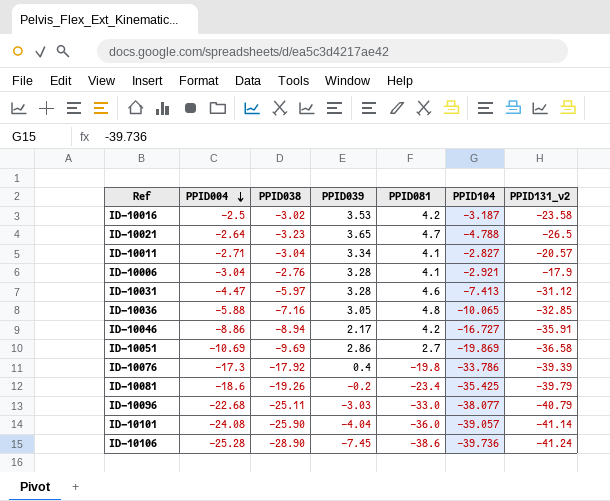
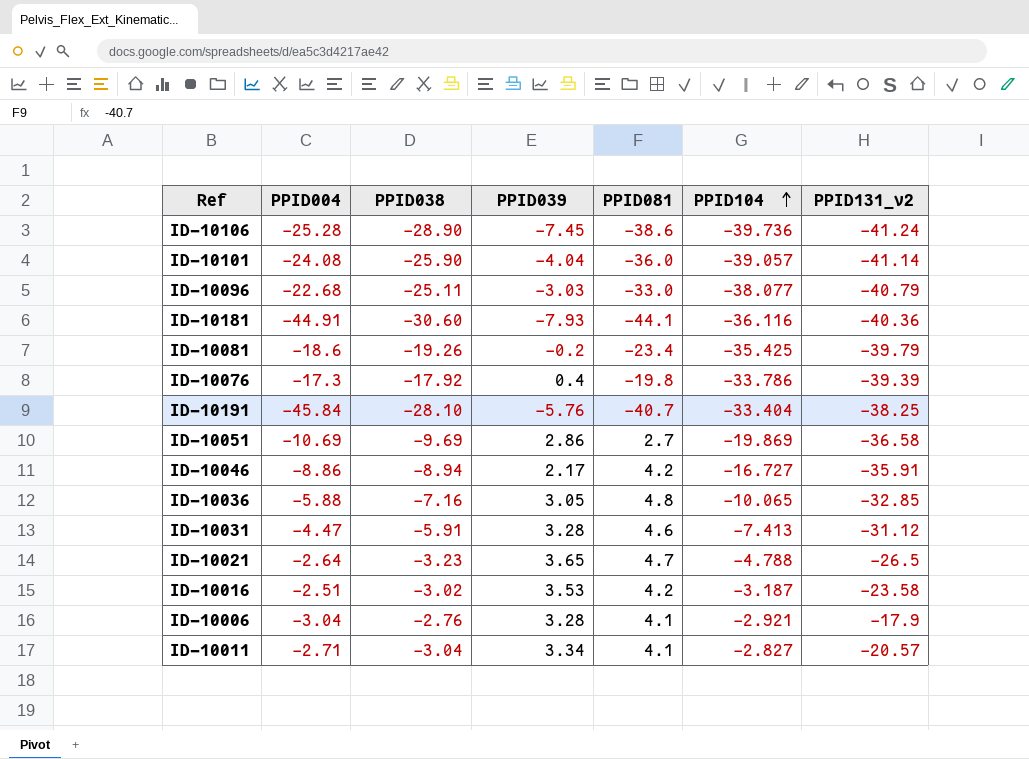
row order: PPID004 descending -> PPID104 ascending
row ID-10181: none -> -44.91 | -30.60 | -7.93 | -44.1 | -36.116 | -40.36
row ID-10191: none -> -45.84 | -28.10 | -5.76 | -40.7 | -33.404 | -38.25
ID-10031 | PPID038: -5.97 -> -5.91
ID-10016 | PPID004: -2.5 -> -2.51

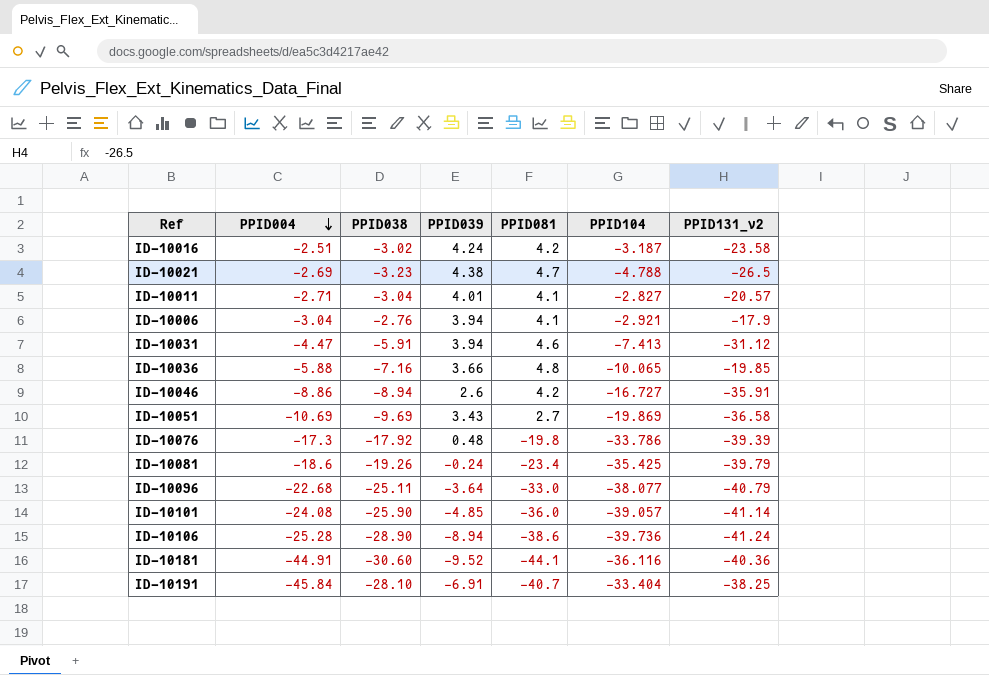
row order: PPID104 ascending -> PPID004 descending
ID-10016 | PPID039: 3.53 -> 4.24
ID-10021 | PPID004: -2.64 -> -2.69
ID-10021 | PPID039: 3.65 -> 4.38
ID-10011 | PPID039: 3.34 -> 4.01
ID-10006 | PPID039: 3.28 -> 3.94
ID-10031 | PPID039: 3.28 -> 3.94
ID-10036 | PPID039: 3.05 -> 3.66
ID-10036 | PPID131_v2: -32.85 -> -19.85
ID-10046 | PPID039: 2.17 -> 2.6
ID-10051 | PPID039: 2.86 -> 3.43
ID-10076 | PPID039: 0.4 -> 0.48
ID-10081 | PPID039: -0.2 -> -0.24
ID-10096 | PPID039: -3.03 -> -3.64
ID-10101 | PPID039: -4.04 -> -4.85
ID-10106 | PPID039: -7.45 -> -8.94
ID-10181 | PPID039: -7.93 -> -9.52
ID-10191 | PPID039: -5.76 -> -6.91

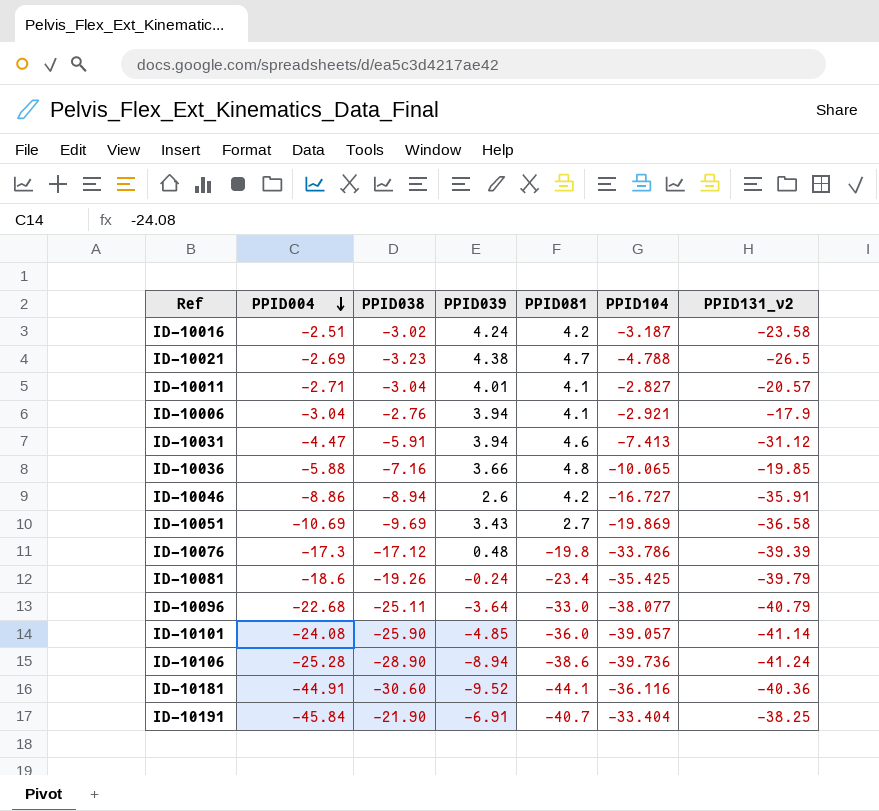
ID-10076 | PPID038: -17.92 -> -17.12
ID-10191 | PPID038: -28.10 -> -21.90

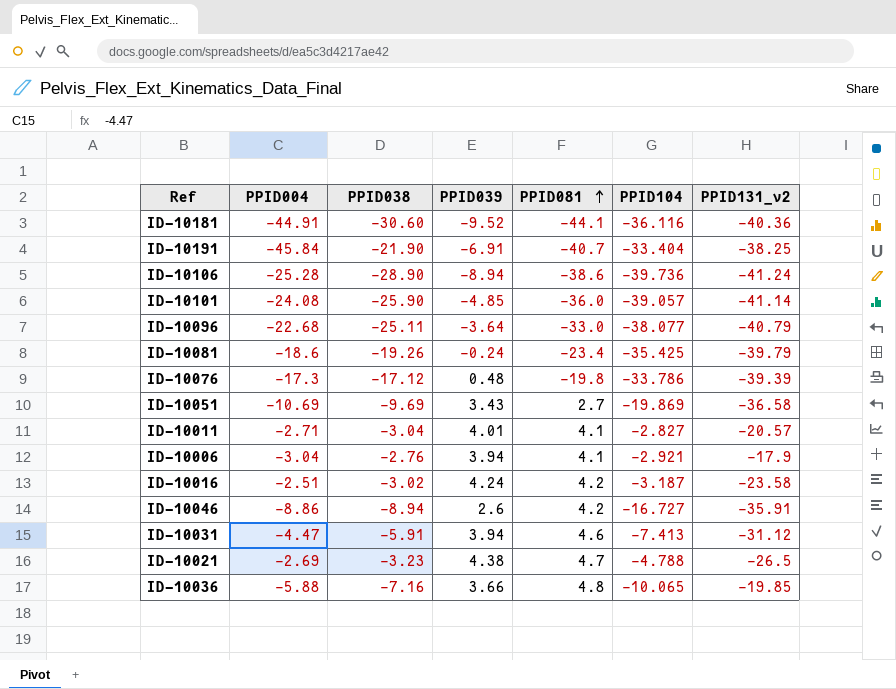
row order: PPID004 descending -> PPID081 ascending

